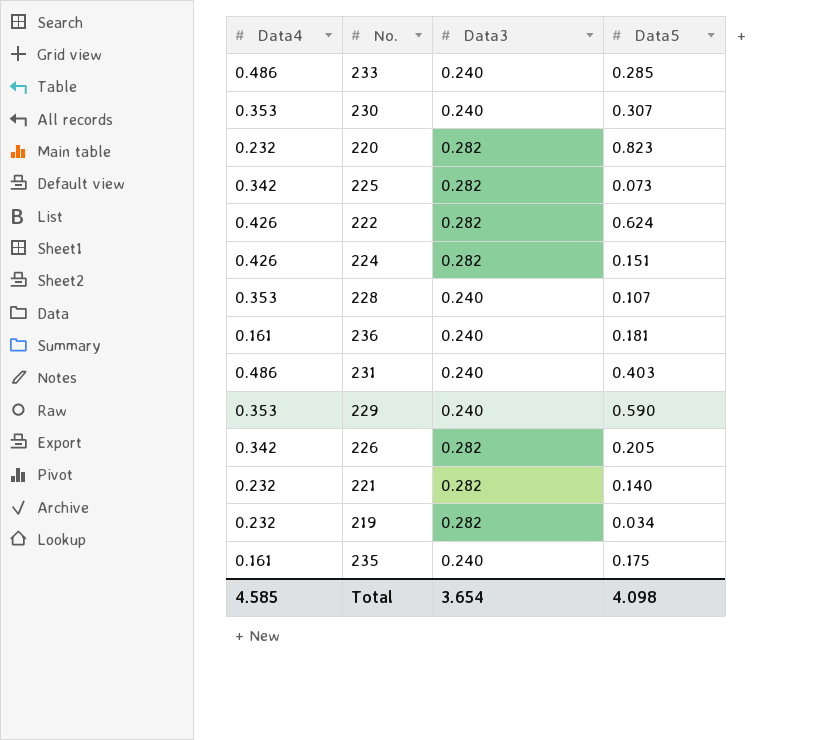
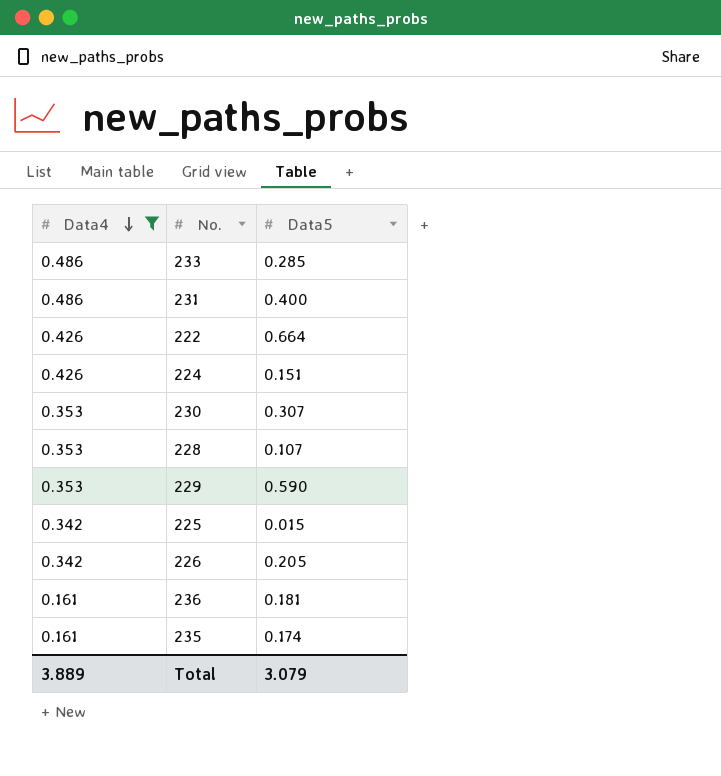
filter: none -> Data4 != 0.232
row order: none -> Data4 descending
column Data3 | position: 3 -> none
231 | Data5: 0.403 -> 0.400
222 | Data5: 0.624 -> 0.664
225 | Data5: 0.073 -> 0.015
235 | Data5: 0.175 -> 0.174
Total | Data4: 4.585 -> 3.889
Total | Data5: 4.098 -> 3.079

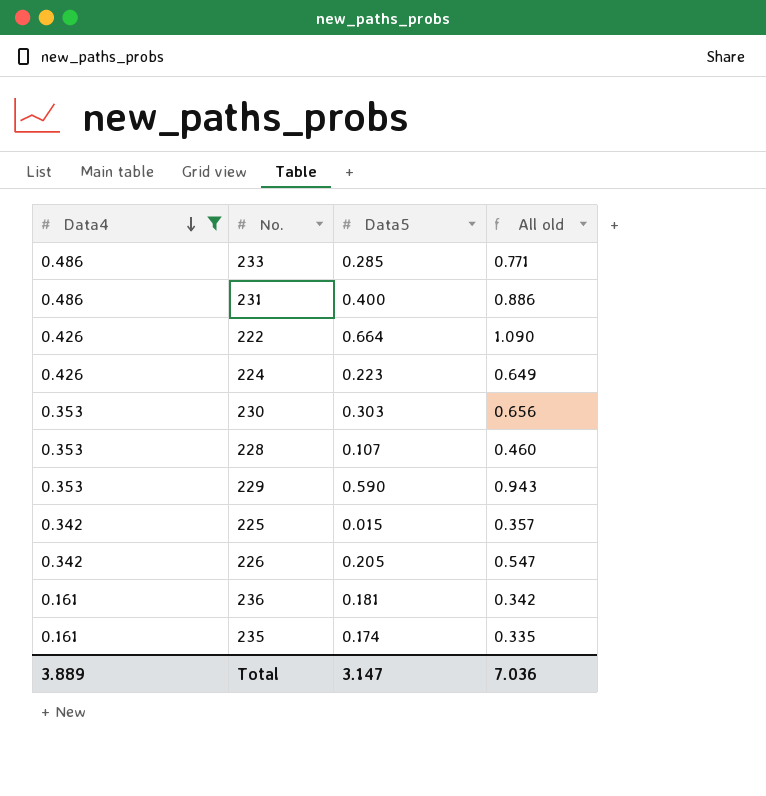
column All old | formula: none -> [Data4] + [Data5]
224 | Data5: 0.151 -> 0.223
230 | Data5: 0.307 -> 0.303
Total | Data5: 3.079 -> 3.147

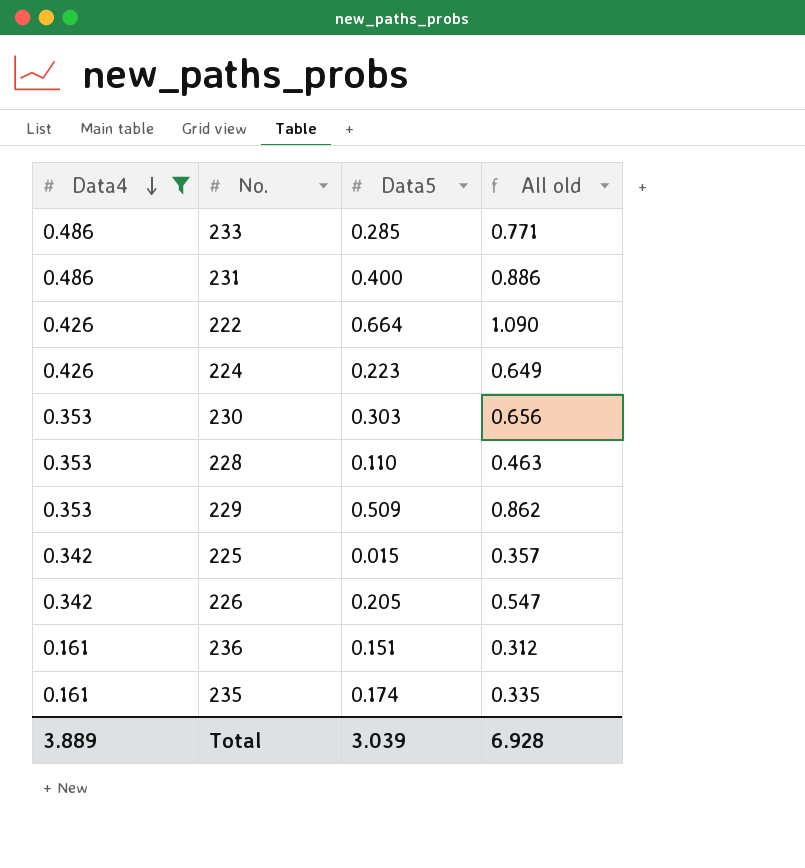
228 | Data5: 0.107 -> 0.110
228 | All old: 0.460 -> 0.463
229 | Data5: 0.590 -> 0.509
229 | All old: 0.943 -> 0.862
236 | Data5: 0.181 -> 0.151
236 | All old: 0.342 -> 0.312
Total | Data5: 3.147 -> 3.039
Total | All old: 7.036 -> 6.928

